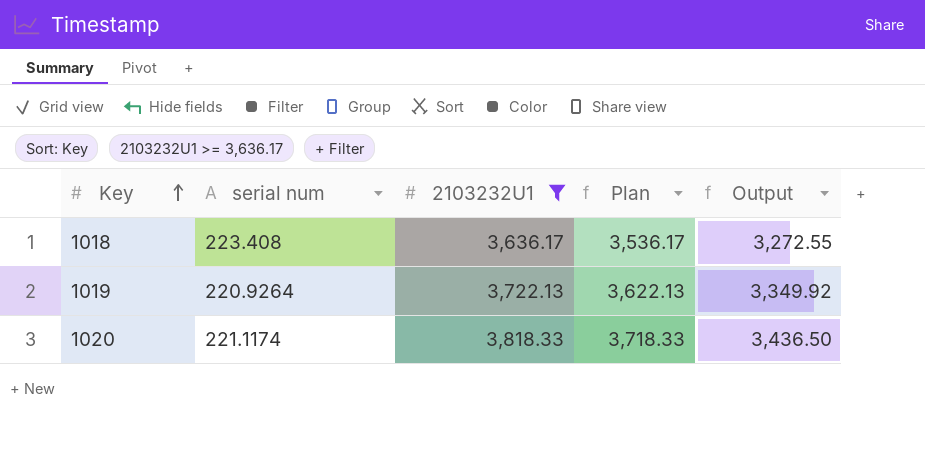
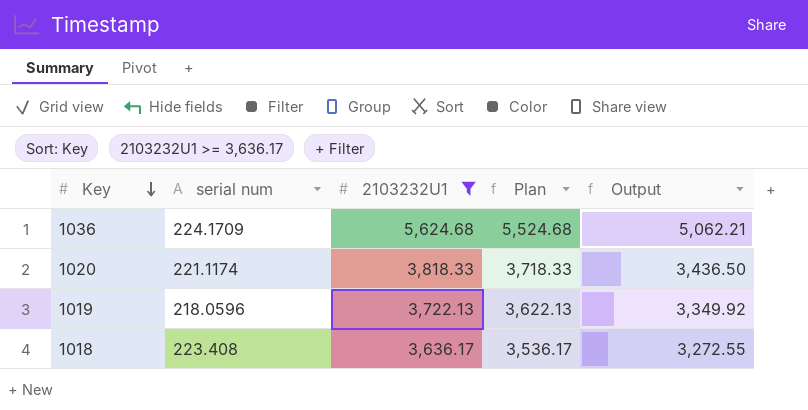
row order: Key ascending -> Key descending
row 1036: none -> 224.1709 | 5,624.68 | 5,524.68 | 5,062.21
1019 | serial num: 220.9264 -> 218.0596

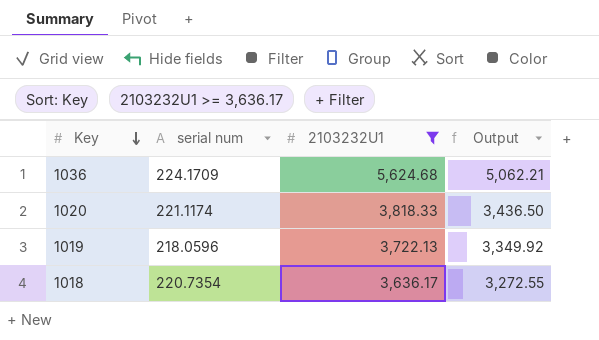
column Plan | formula: [2103232U1] - 100 -> none
1018 | serial num: 223.408 -> 220.7354

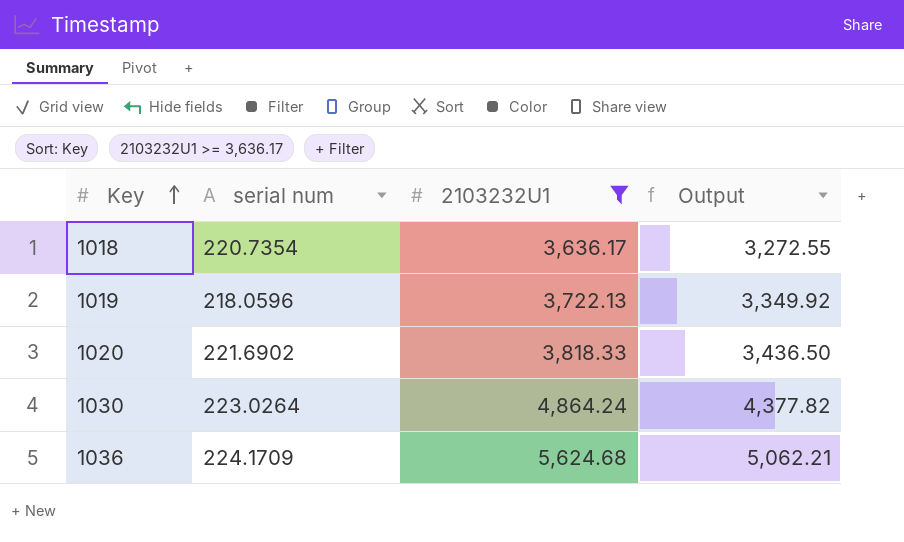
row order: Key descending -> Key ascending
1020 | serial num: 221.1174 -> 221.6902
row 1030: none -> 223.0264 | 4,864.24 | 4,377.82

